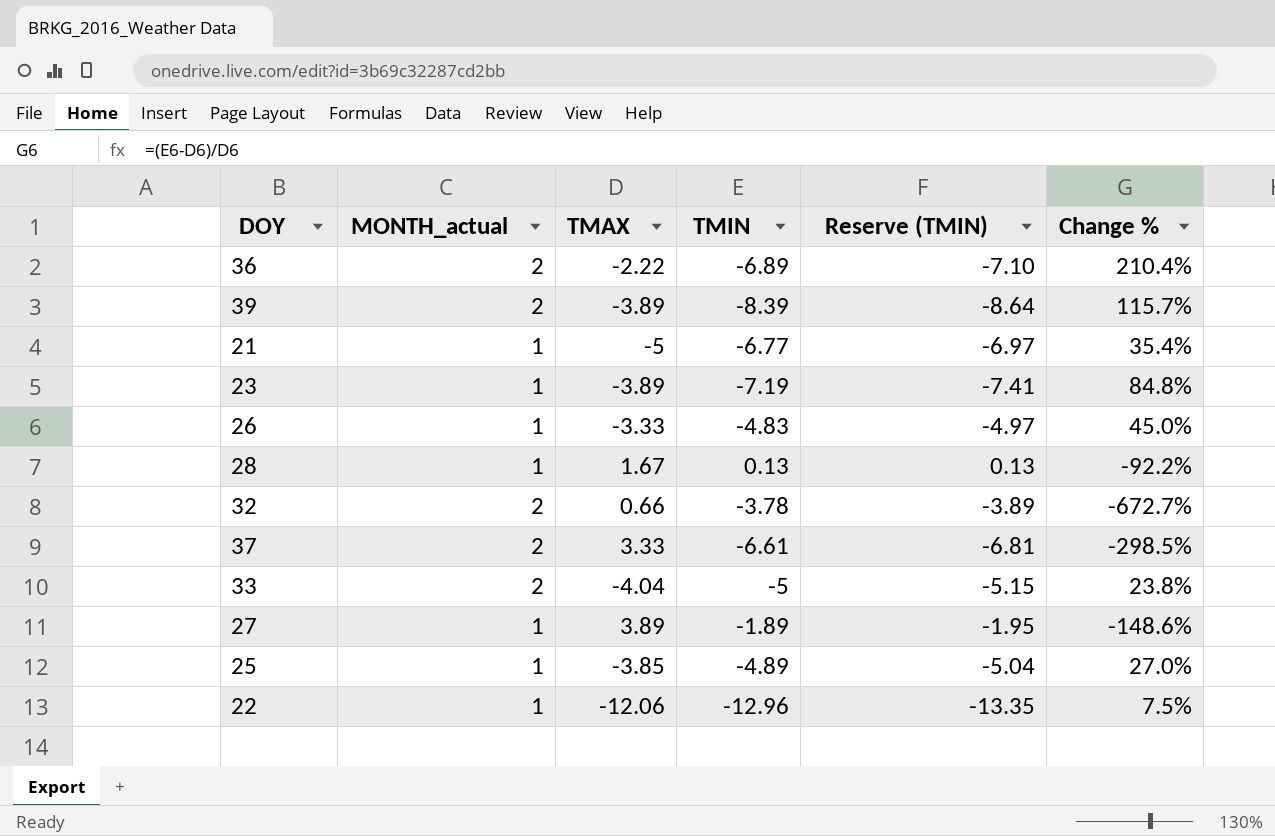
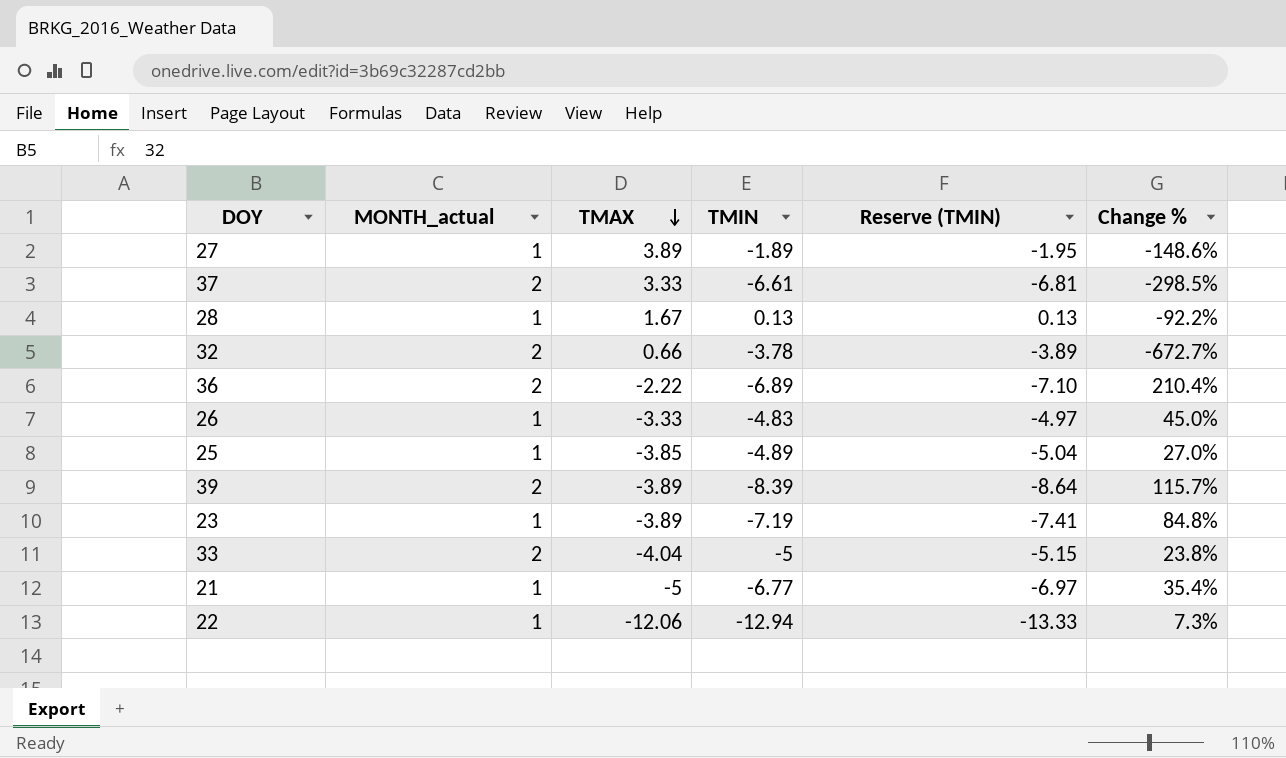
row order: none -> TMAX descending
22 | TMIN: -12.96 -> -12.94
22 | Reserve (TMIN): -13.35 -> -13.33
22 | Change %: 7.5% -> 7.3%

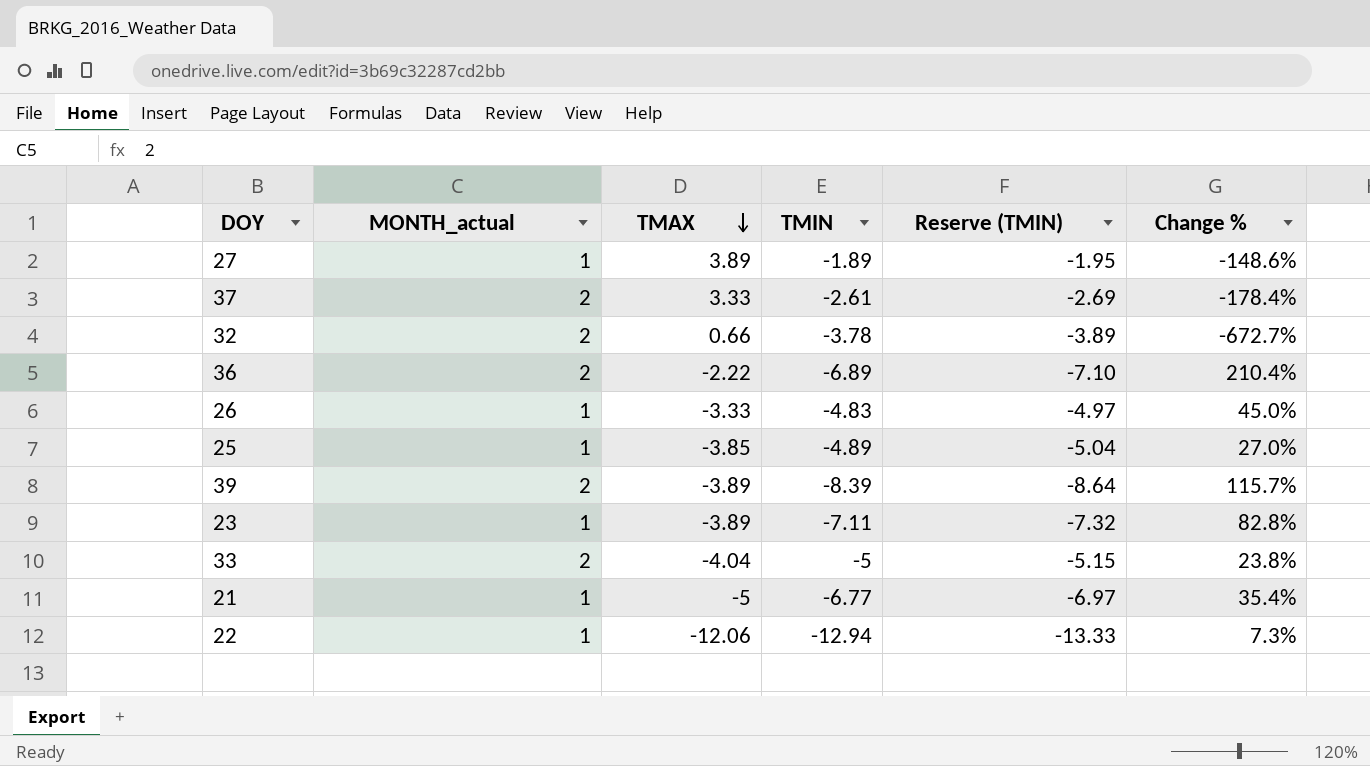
row 28: 1 | 1.67 | 0.13 | 0.13 | -92.2% -> none
37 | TMIN: -6.61 -> -2.61
37 | Reserve (TMIN): -6.81 -> -2.69
37 | Change %: -298.5% -> -178.4%
23 | TMIN: -7.19 -> -7.11
23 | Reserve (TMIN): -7.41 -> -7.32
23 | Change %: 84.8% -> 82.8%

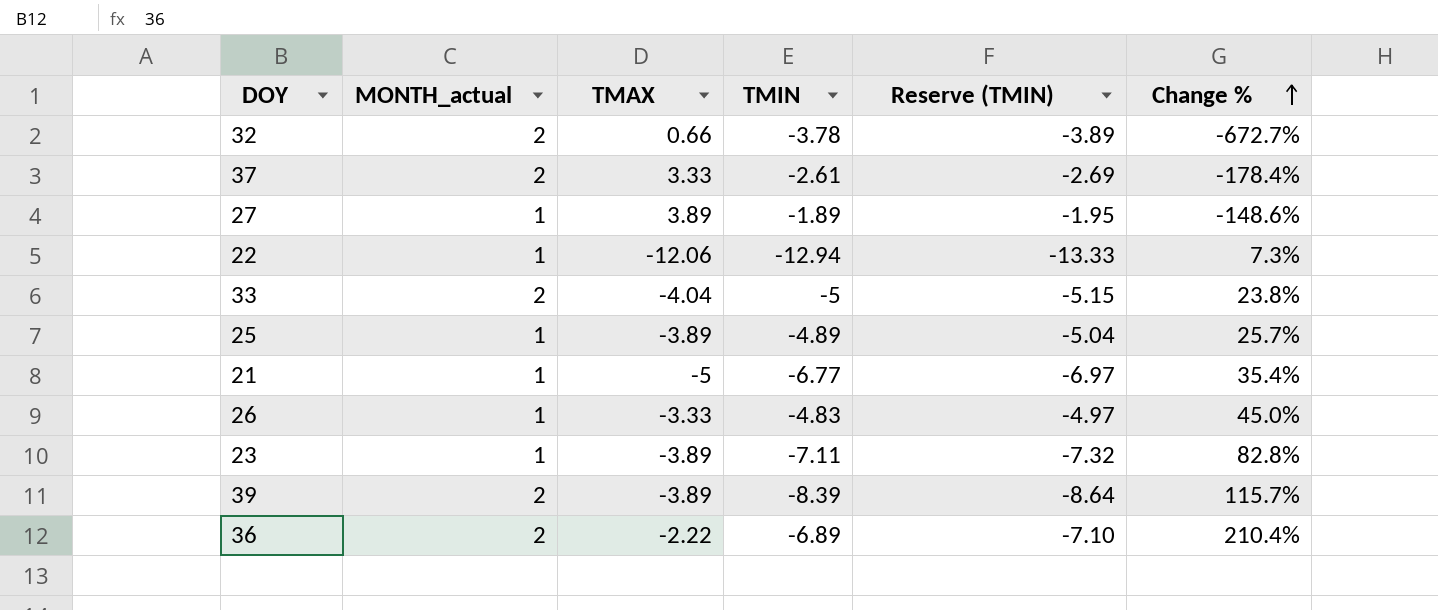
row order: TMAX descending -> Change % ascending
25 | TMAX: -3.85 -> -3.89
25 | Change %: 27.0% -> 25.7%

